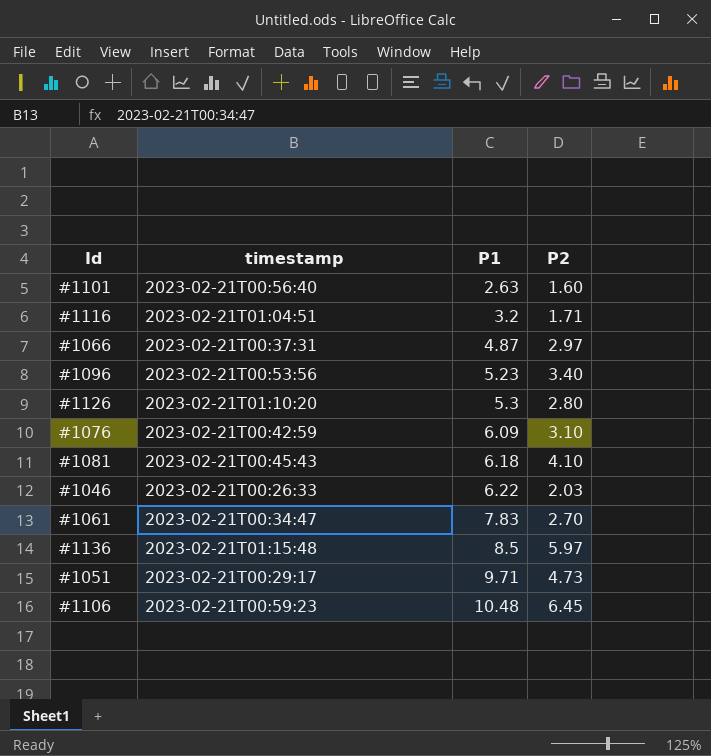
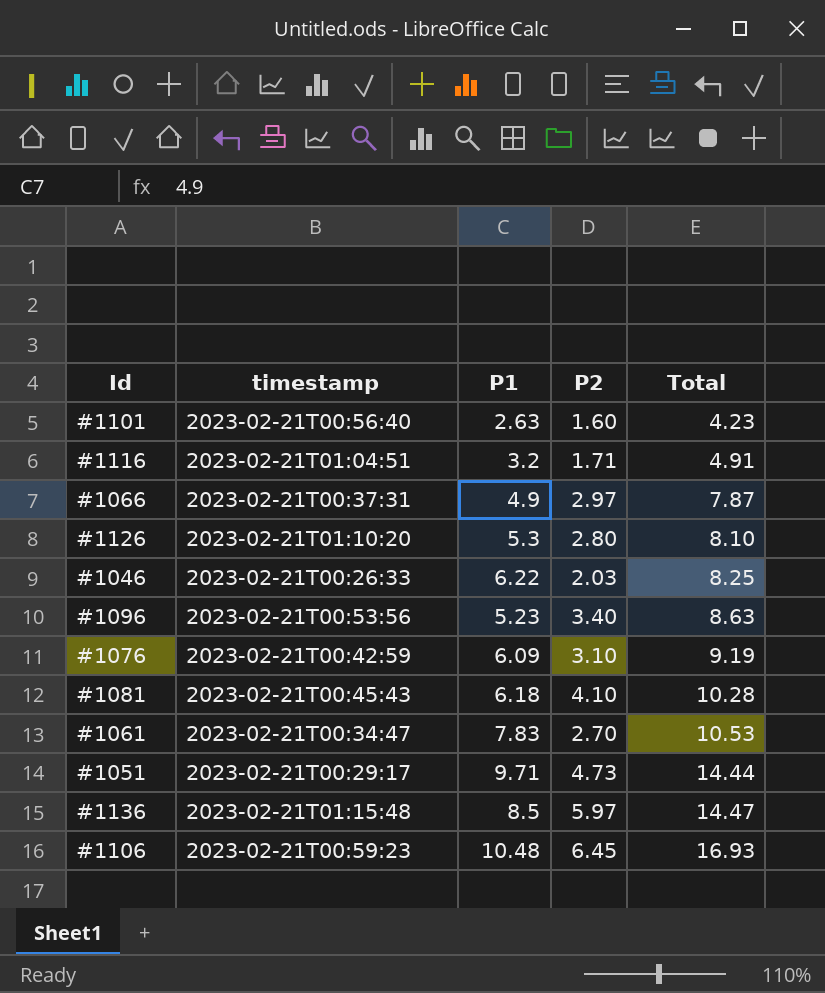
row order: P1 ascending -> Total ascending
column Total | formula: none -> [P1] + [P2]
#1066 | P1: 4.87 -> 4.9

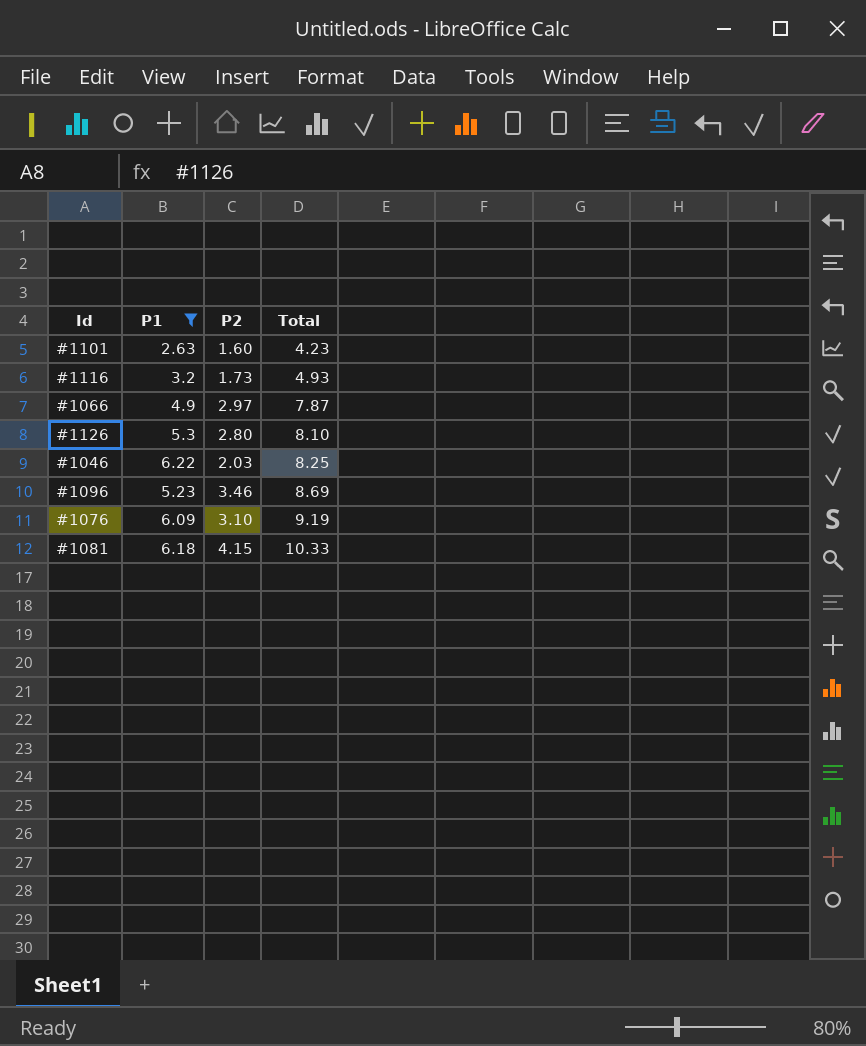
filter: none -> P1 <= 6.22
column timestamp | position: 2 -> none
#1116 | P2: 1.71 -> 1.73
#1116 | Total: 4.91 -> 4.93
#1096 | P2: 3.40 -> 3.46
#1096 | Total: 8.63 -> 8.69
#1081 | P2: 4.10 -> 4.15
#1081 | Total: 10.28 -> 10.33

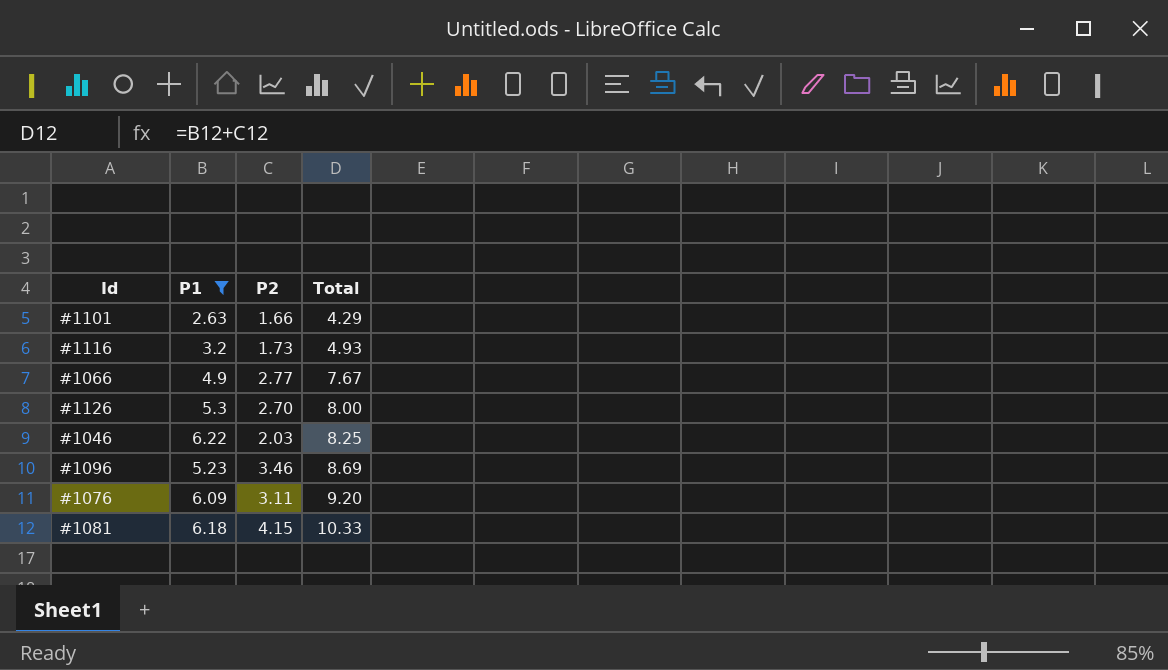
#1101 | P2: 1.60 -> 1.66
#1101 | Total: 4.23 -> 4.29
#1066 | P2: 2.97 -> 2.77
#1066 | Total: 7.87 -> 7.67
#1126 | P2: 2.80 -> 2.70
#1126 | Total: 8.10 -> 8.00
#1076 | P2: 3.10 -> 3.11
#1076 | Total: 9.19 -> 9.20

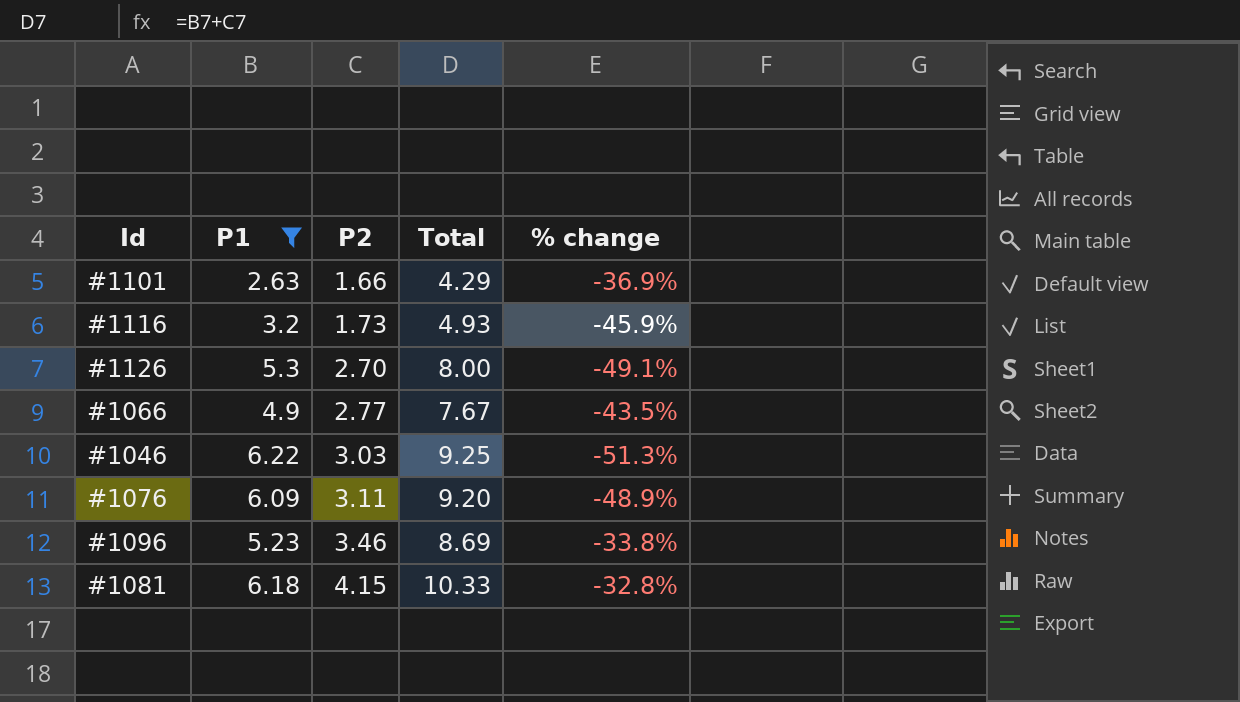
row order: Total ascending -> P2 ascending
column % change | formula: none -> ([P2] - [P1]) / [P1]
#1046 | P2: 2.03 -> 3.03
#1046 | Total: 8.25 -> 9.25

